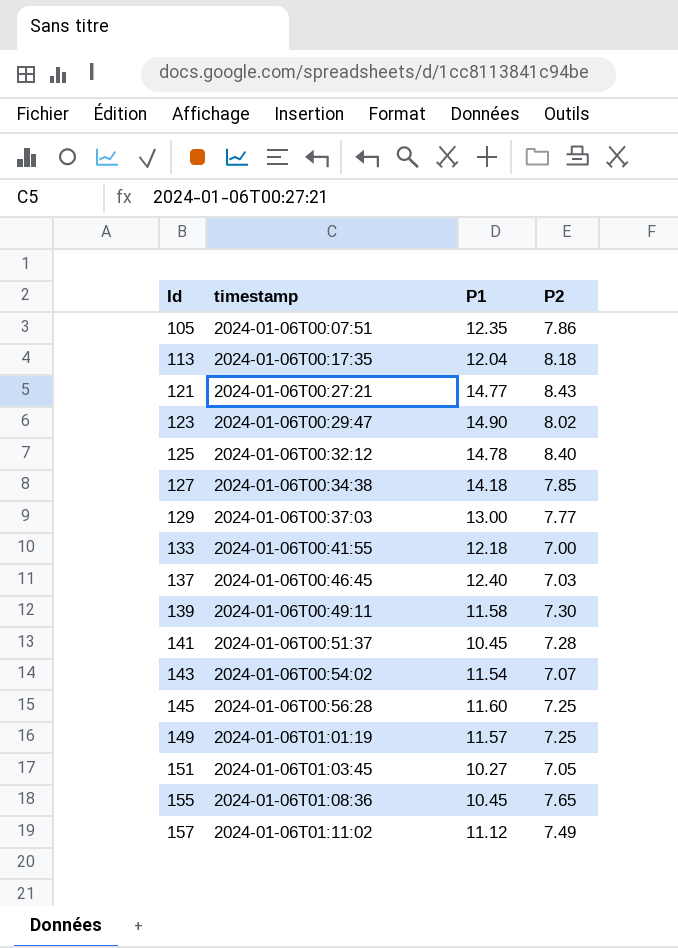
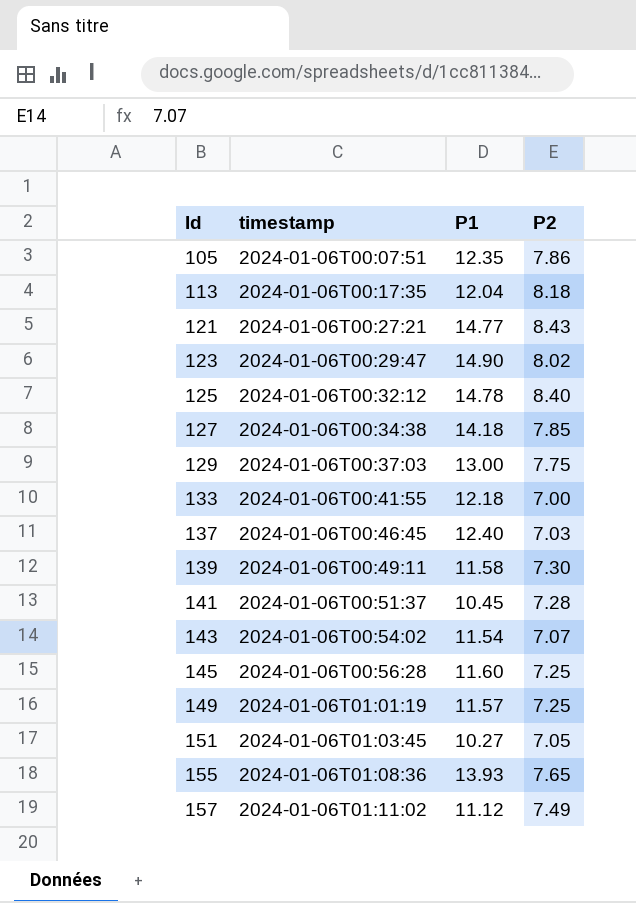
129 | P2: 7.77 -> 7.75
155 | P1: 10.45 -> 13.93

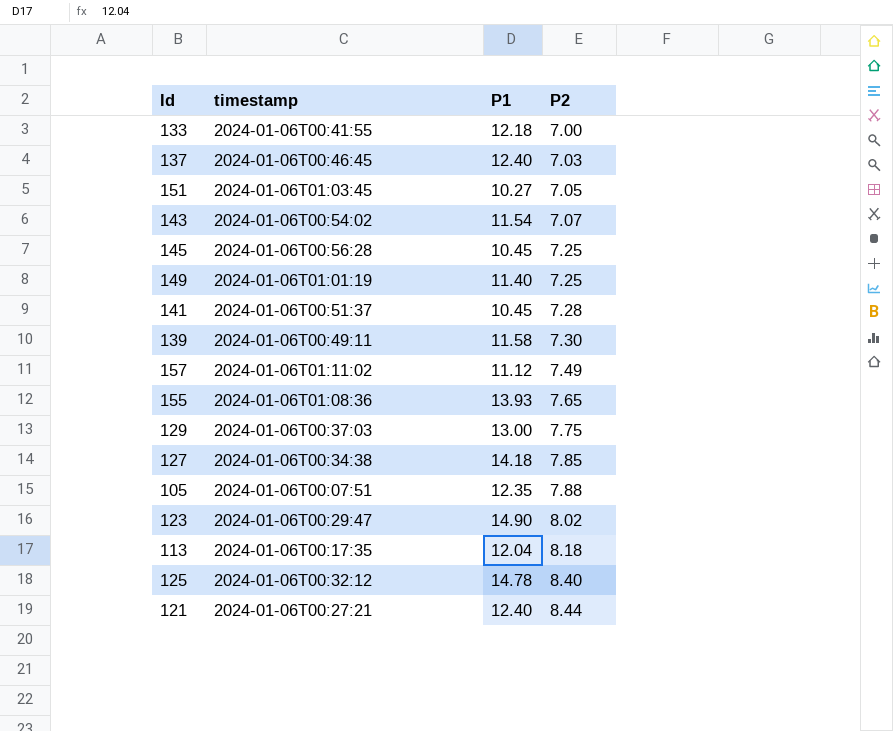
row order: Id ascending -> P2 ascending
145 | P1: 11.60 -> 10.45
149 | P1: 11.57 -> 11.40
105 | P2: 7.86 -> 7.88
121 | P1: 14.77 -> 12.40
121 | P2: 8.43 -> 8.44

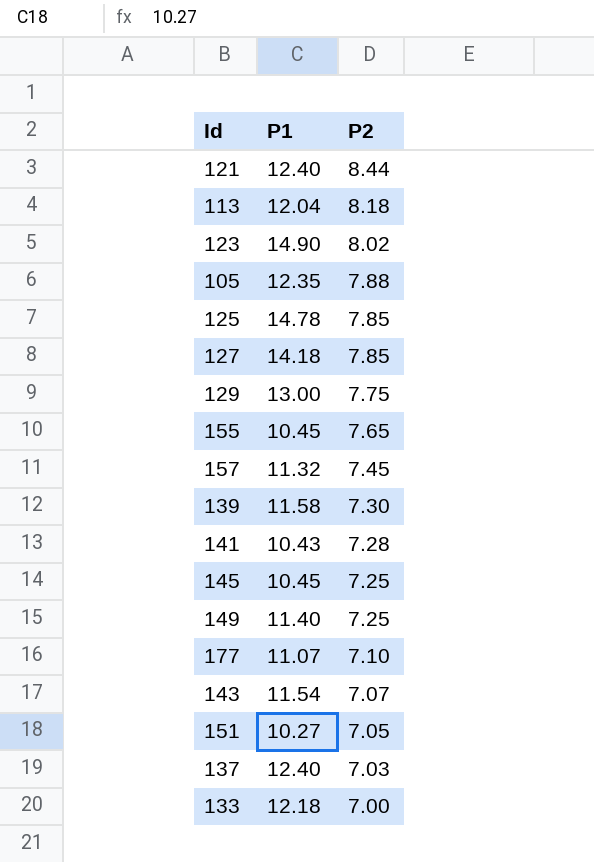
row order: P2 ascending -> P2 descending
column timestamp | position: 2 -> none
125 | P2: 8.40 -> 7.85
155 | P1: 13.93 -> 10.45
157 | P1: 11.12 -> 11.32
157 | P2: 7.49 -> 7.45
141 | P1: 10.45 -> 10.43
row 177: none -> 11.07 | 7.10

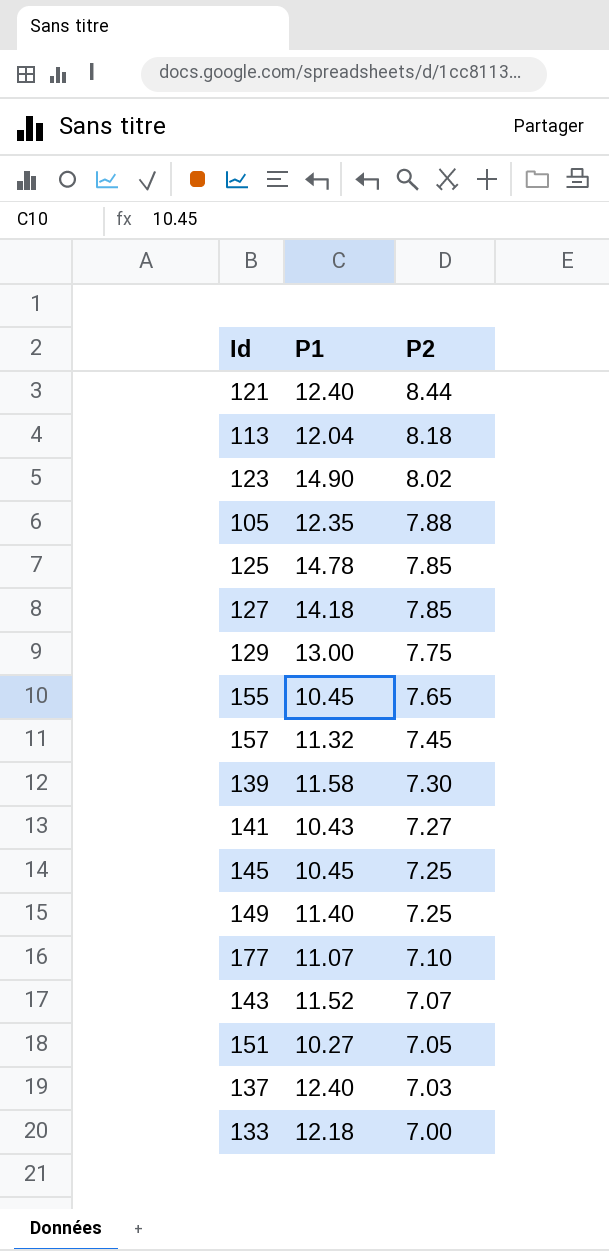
141 | P2: 7.28 -> 7.27
143 | P1: 11.54 -> 11.52

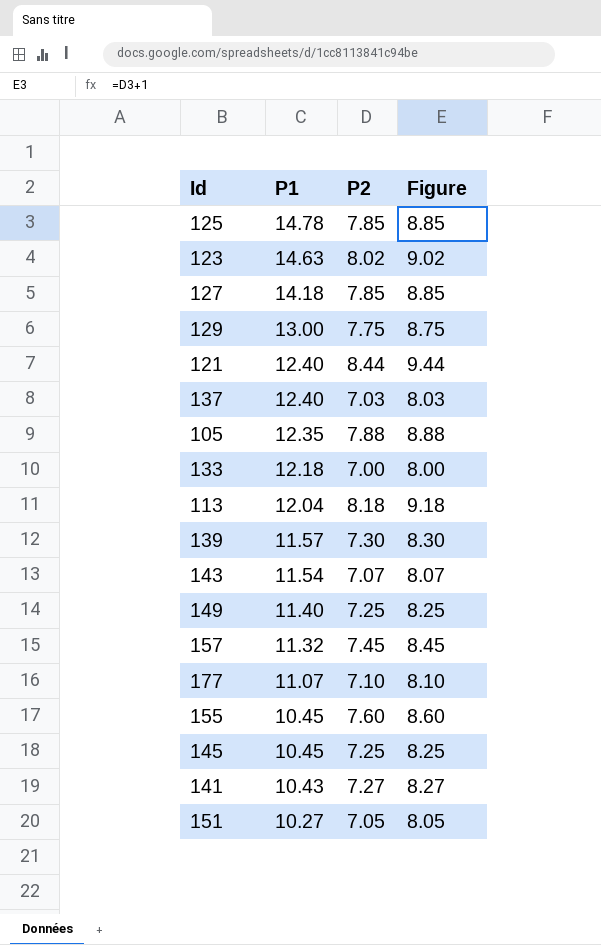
row order: P2 descending -> P1 descending
column Figure | formula: none -> [P2] + 1
123 | P1: 14.90 -> 14.63
139 | P1: 11.58 -> 11.57
143 | P1: 11.52 -> 11.54
155 | P2: 7.65 -> 7.60

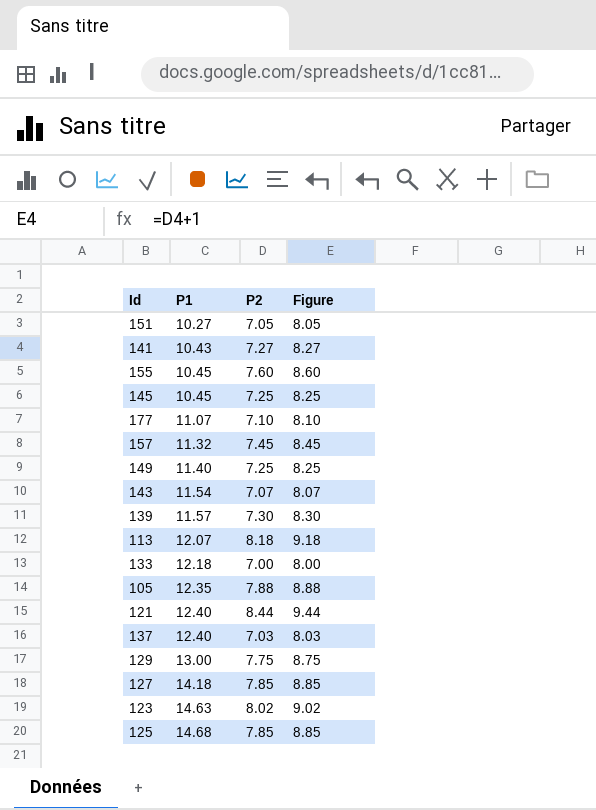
row order: P1 descending -> P1 ascending
113 | P1: 12.04 -> 12.07
125 | P1: 14.78 -> 14.68

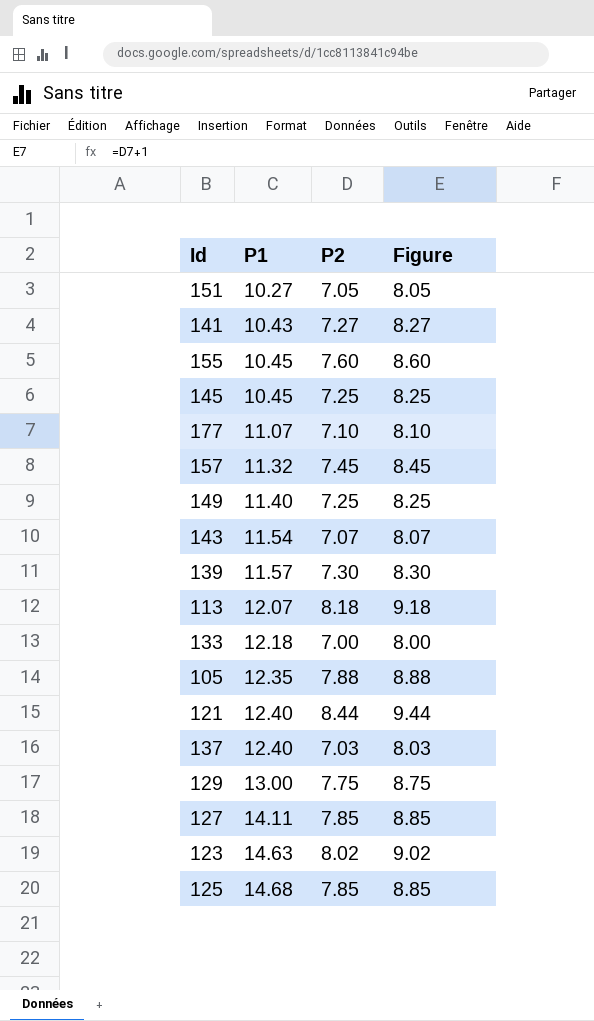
127 | P1: 14.18 -> 14.11

